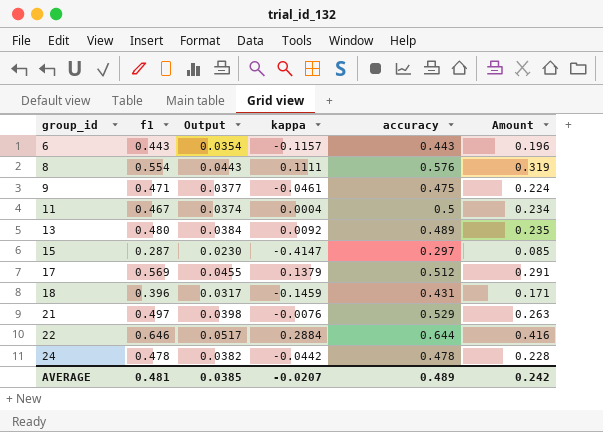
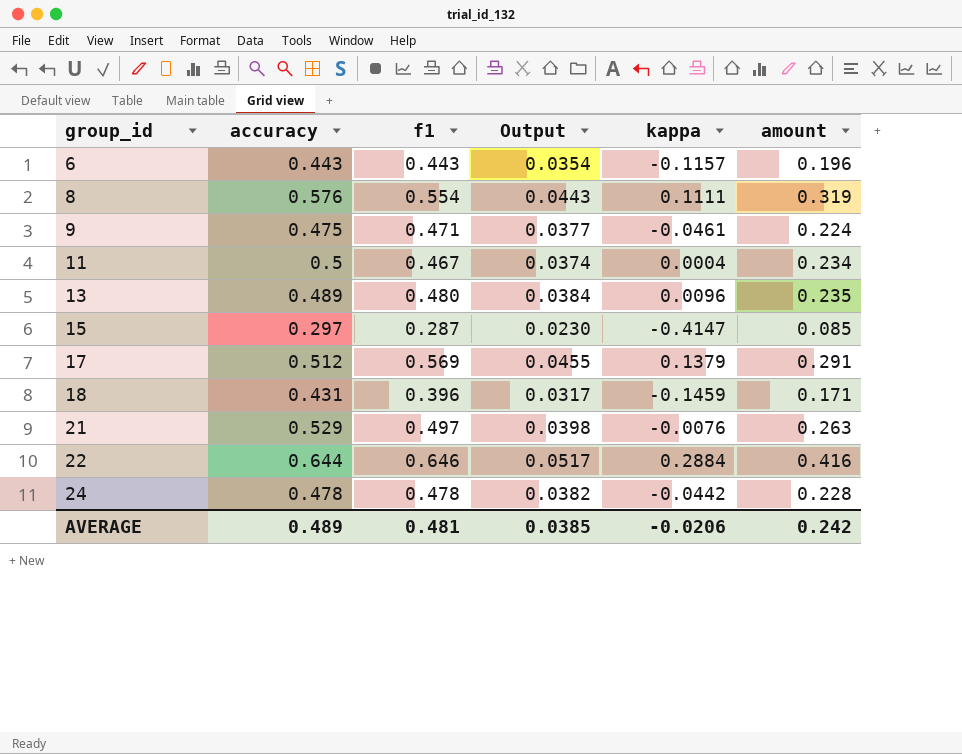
column accuracy | position: 5 -> 2
column name: Amount -> amount
13 | kappa: 0.0092 -> 0.0096
AVERAGE | kappa: -0.0207 -> -0.0206

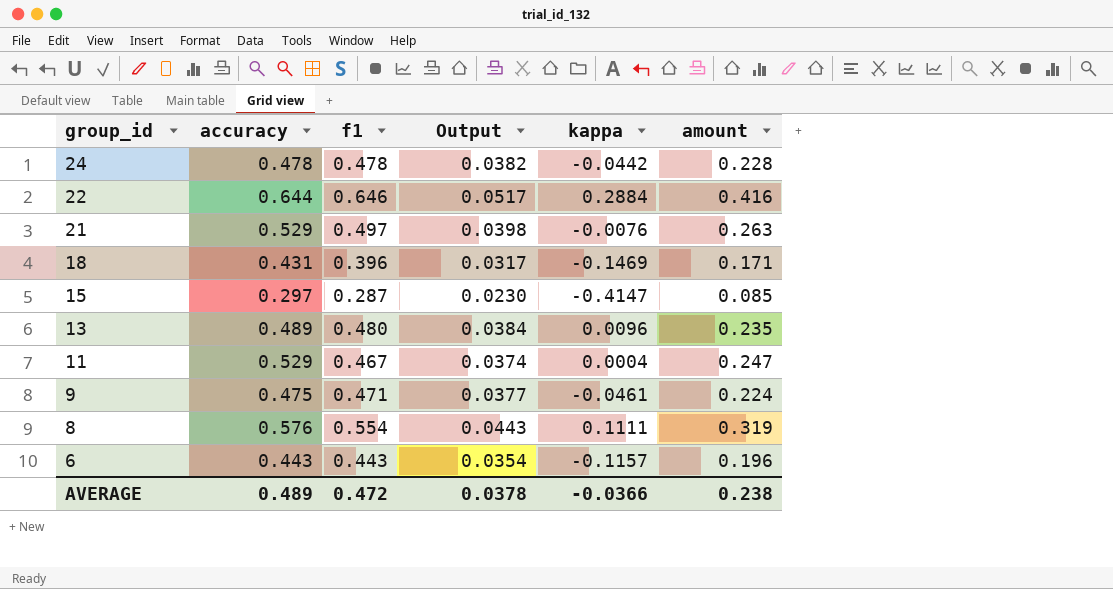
row order: group_id ascending -> group_id descending
row 17: 0.512 | 0.569 | 0.0455 | 0.1379 | 0.291 -> none
18 | kappa: -0.1459 -> -0.1469
11 | accuracy: 0.5 -> 0.529
11 | amount: 0.234 -> 0.247
AVERAGE | f1: 0.481 -> 0.472
AVERAGE | Output: 0.0385 -> 0.0378
AVERAGE | kappa: -0.0206 -> -0.0366
AVERAGE | amount: 0.242 -> 0.238

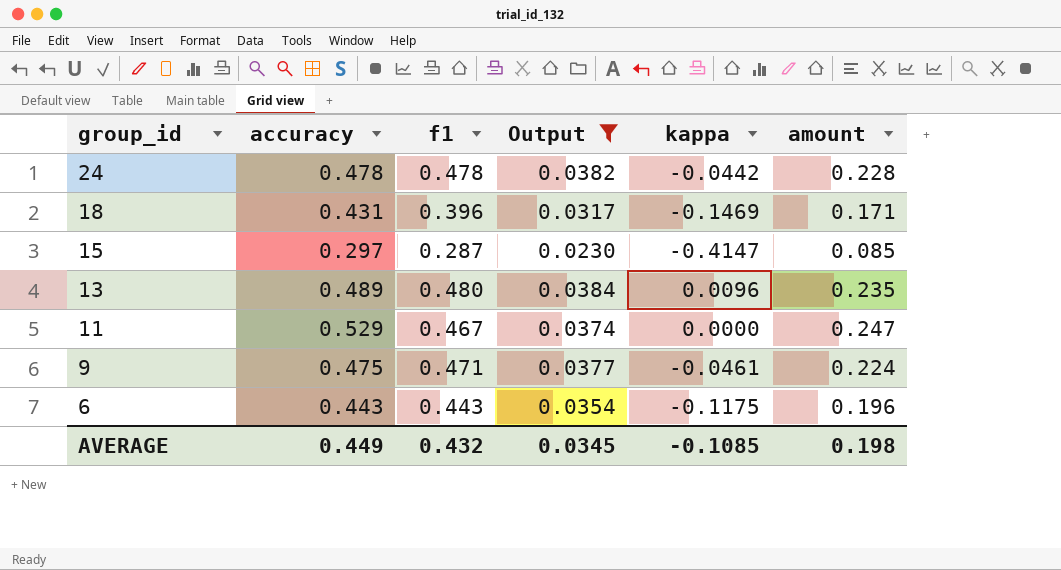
filter: none -> Output <= 0.0384
11 | kappa: 0.0004 -> 0.0000
6 | kappa: -0.1157 -> -0.1175
AVERAGE | accuracy: 0.489 -> 0.449
AVERAGE | f1: 0.472 -> 0.432
AVERAGE | Output: 0.0378 -> 0.0345
AVERAGE | kappa: -0.0366 -> -0.1085
AVERAGE | amount: 0.238 -> 0.198

